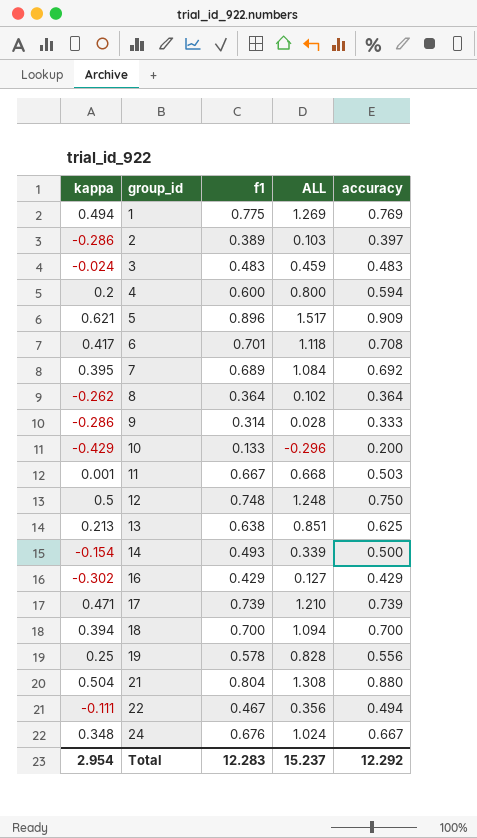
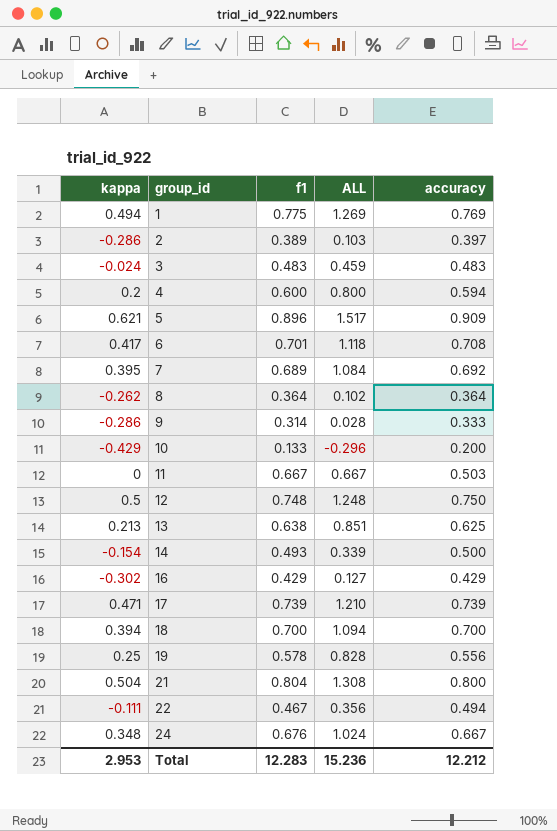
11 | kappa: 0.001 -> 0
11 | ALL: 0.668 -> 0.667
21 | accuracy: 0.880 -> 0.800
Total | kappa: 2.954 -> 2.953
Total | ALL: 15.237 -> 15.236
Total | accuracy: 12.292 -> 12.212

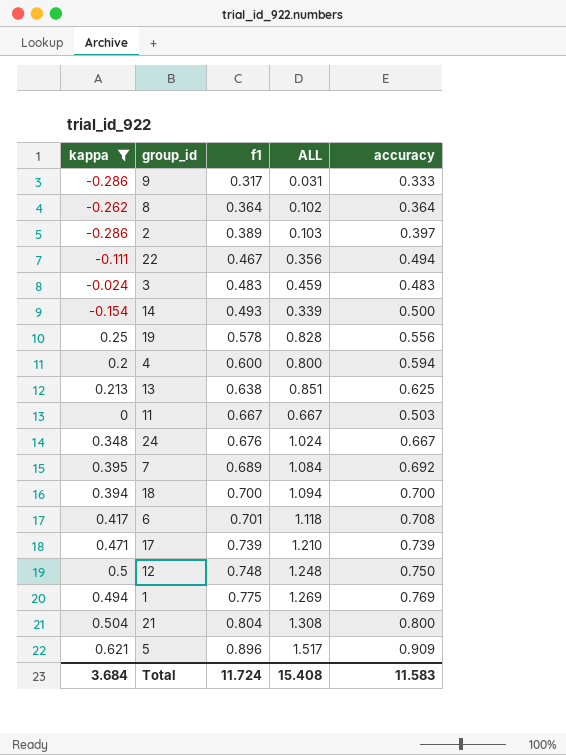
filter: none -> kappa >= -0.286
row order: group_id ascending -> f1 ascending
9 | f1: 0.314 -> 0.317
9 | ALL: 0.028 -> 0.031
Total | kappa: 2.953 -> 3.684
Total | f1: 12.283 -> 11.724
Total | ALL: 15.236 -> 15.408
Total | accuracy: 12.212 -> 11.583

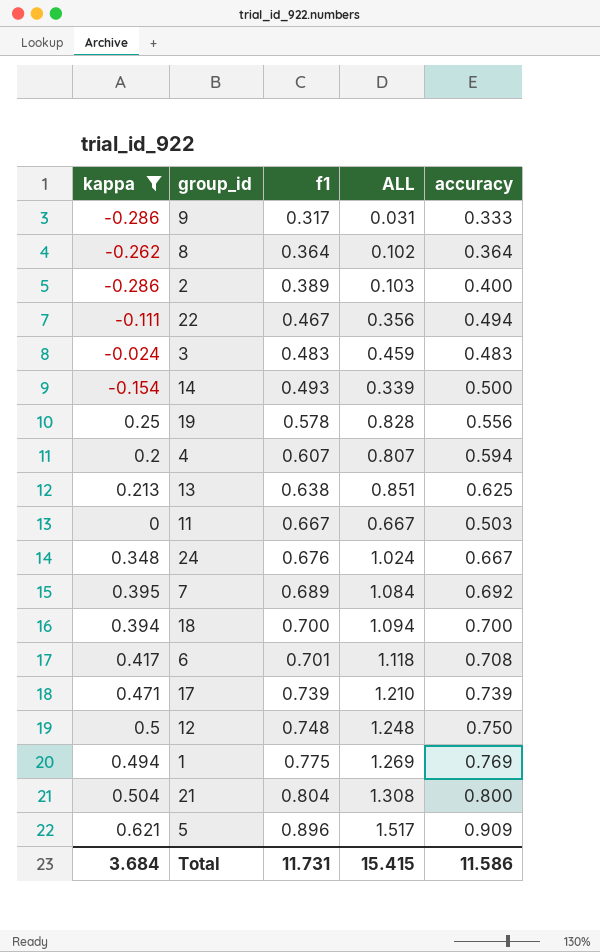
2 | accuracy: 0.397 -> 0.400
4 | f1: 0.600 -> 0.607
4 | ALL: 0.800 -> 0.807
Total | f1: 11.724 -> 11.731
Total | ALL: 15.408 -> 15.415
Total | accuracy: 11.583 -> 11.586

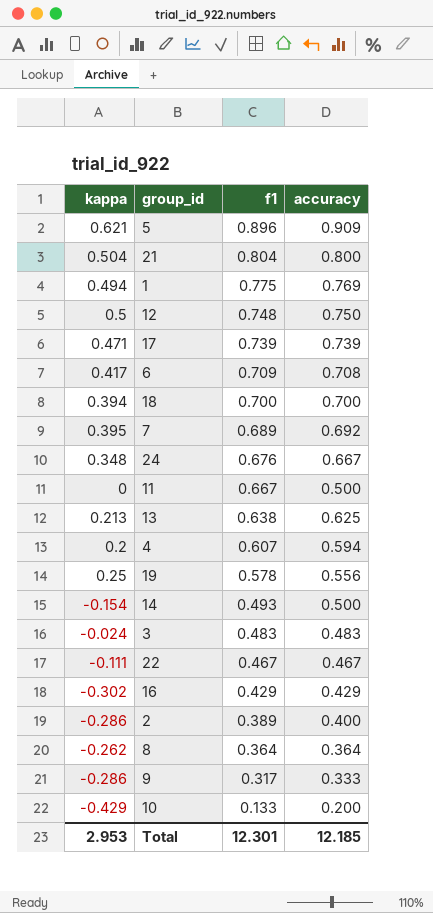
filter: kappa >= -0.286 -> none
row order: f1 ascending -> f1 descending
column ALL | formula: [kappa] + [f1] -> none
6 | f1: 0.701 -> 0.709
11 | accuracy: 0.503 -> 0.500
22 | accuracy: 0.494 -> 0.467
Total | kappa: 3.684 -> 2.953
Total | f1: 11.731 -> 12.301
Total | accuracy: 11.586 -> 12.185

